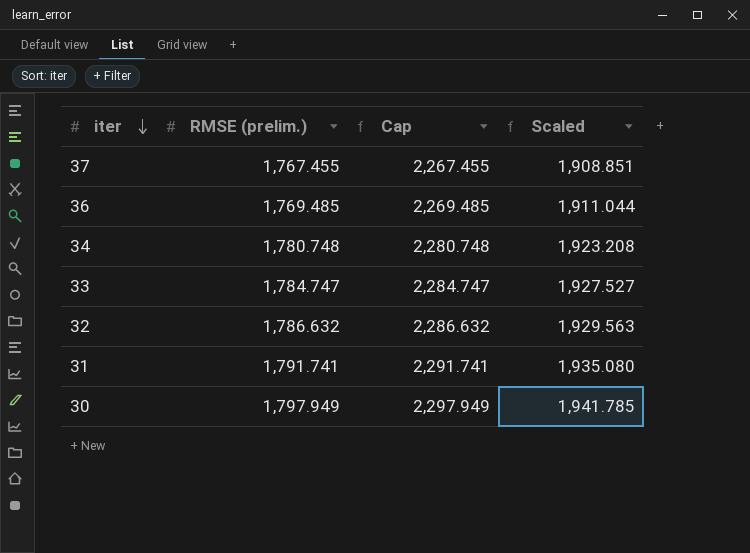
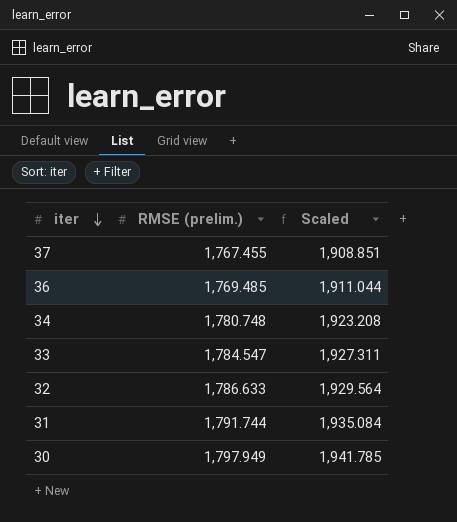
column Cap | formula: [RMSE (prelim.)] + 500 -> none
33 | RMSE (prelim.): 1,784.747 -> 1,784.547
33 | Scaled: 1,927.527 -> 1,927.311
32 | RMSE (prelim.): 1,786.632 -> 1,786.633
32 | Scaled: 1,929.563 -> 1,929.564
31 | RMSE (prelim.): 1,791.741 -> 1,791.744
31 | Scaled: 1,935.080 -> 1,935.084

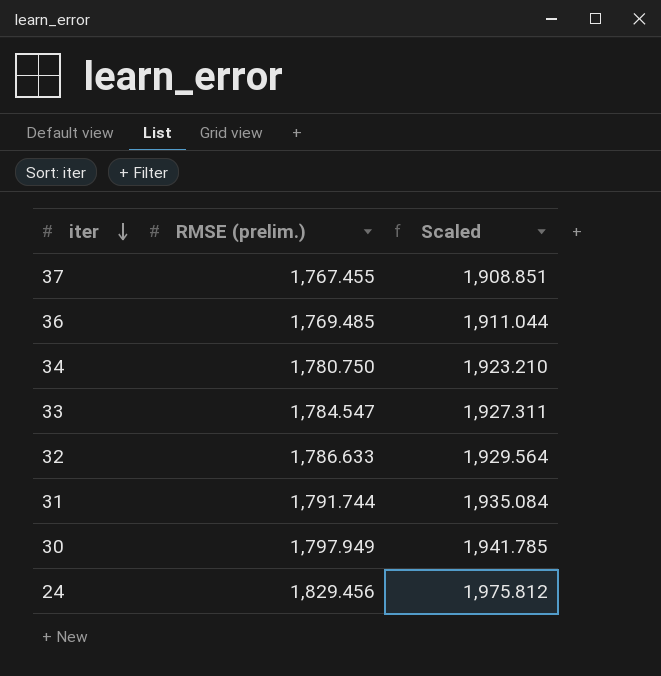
34 | RMSE (prelim.): 1,780.748 -> 1,780.750
34 | Scaled: 1,923.208 -> 1,923.210
row 24: none -> 1,829.456 | 1,975.812

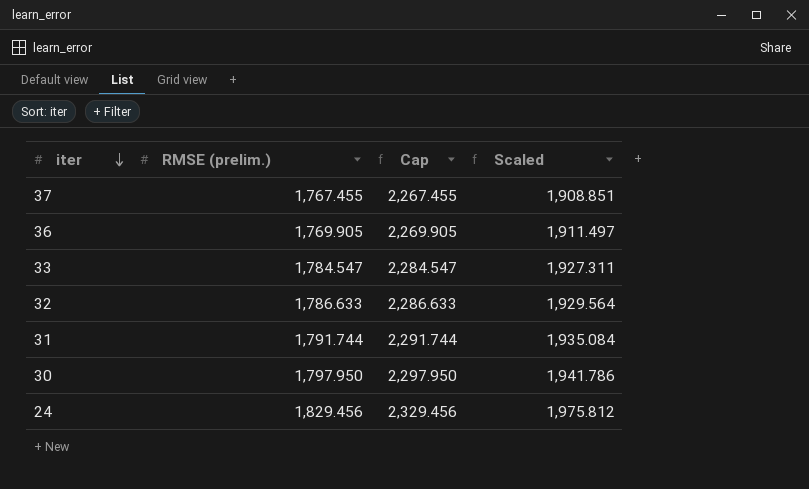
column Cap | formula: none -> [RMSE (prelim.)] + 500
row 34: 1,780.750 | 1,923.210 -> none
36 | RMSE (prelim.): 1,769.485 -> 1,769.905
36 | Scaled: 1,911.044 -> 1,911.497
30 | RMSE (prelim.): 1,797.949 -> 1,797.950
30 | Scaled: 1,941.785 -> 1,941.786

